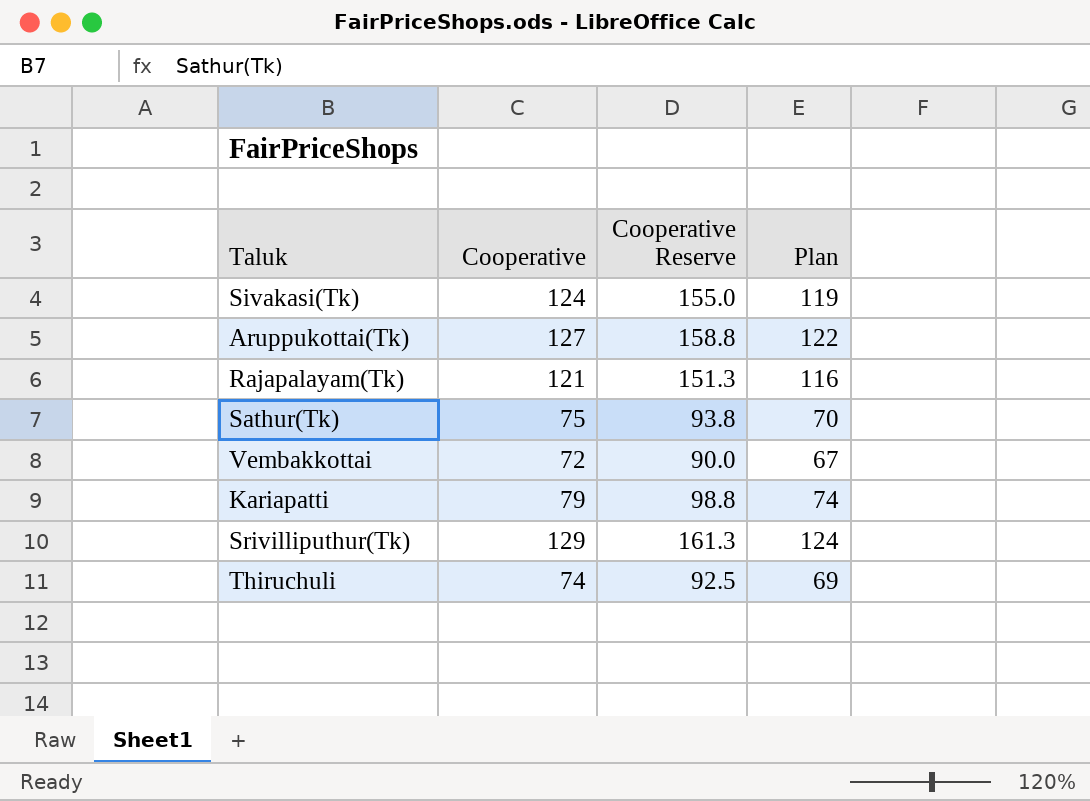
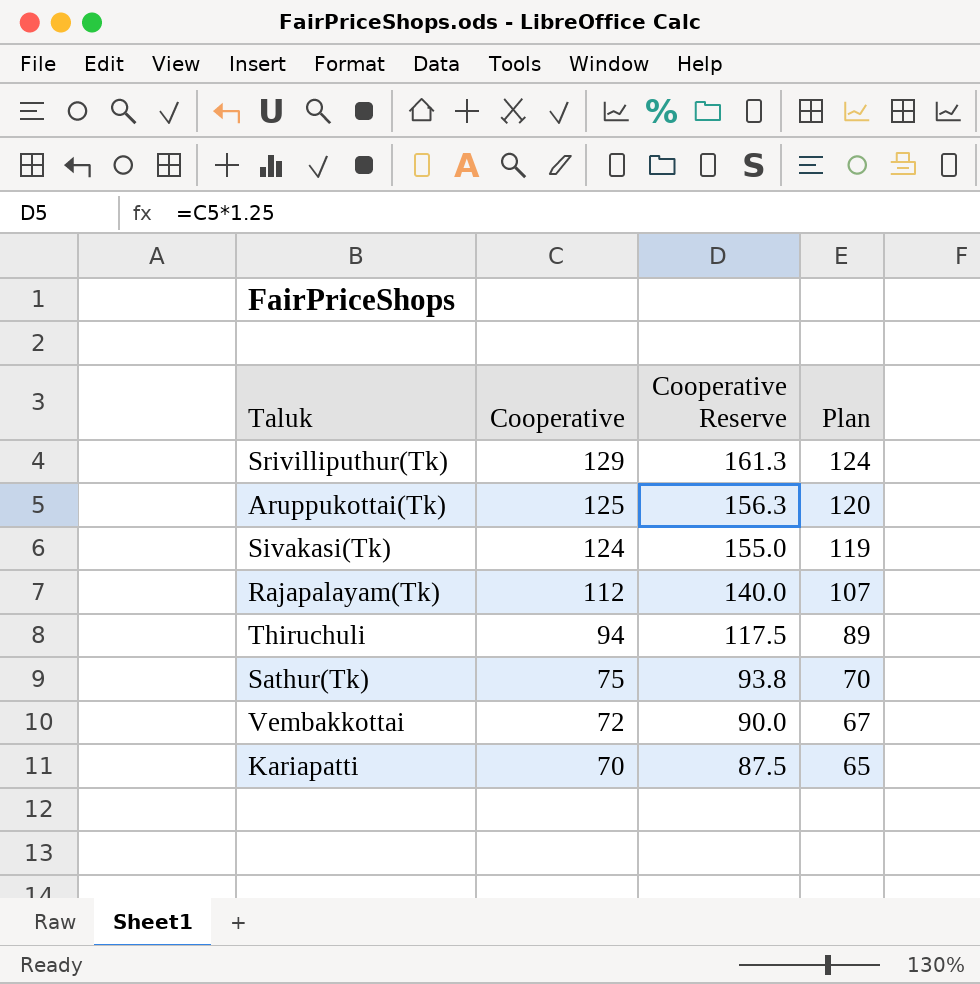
row order: none -> Cooperative descending
Aruppukottai(Tk) | Cooperative: 127 -> 125
Aruppukottai(Tk) | Cooperative Reserve: 158.8 -> 156.3
Aruppukottai(Tk) | Plan: 122 -> 120
Rajapalayam(Tk) | Cooperative: 121 -> 112
Rajapalayam(Tk) | Cooperative Reserve: 151.3 -> 140.0
Rajapalayam(Tk) | Plan: 116 -> 107
Thiruchuli | Cooperative: 74 -> 94
Thiruchuli | Cooperative Reserve: 92.5 -> 117.5
Thiruchuli | Plan: 69 -> 89
Kariapatti | Cooperative: 79 -> 70
Kariapatti | Cooperative Reserve: 98.8 -> 87.5
Kariapatti | Plan: 74 -> 65

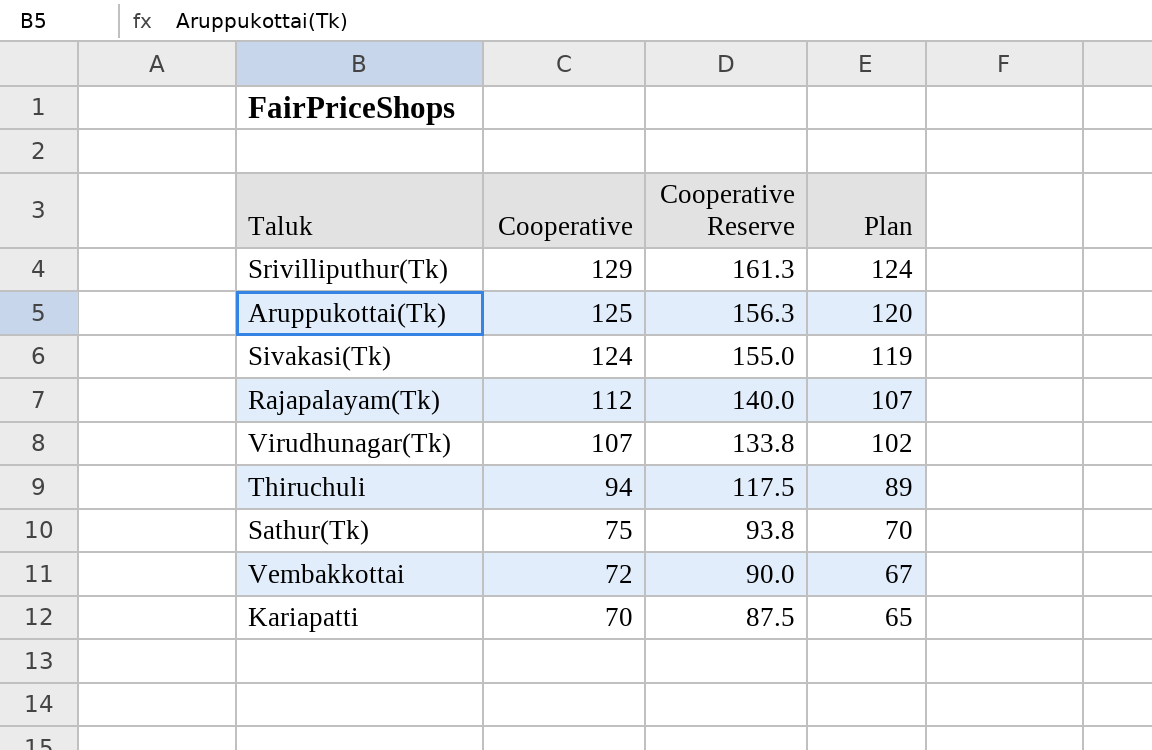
row Virudhunagar(Tk): none -> 107 | 133.8 | 102

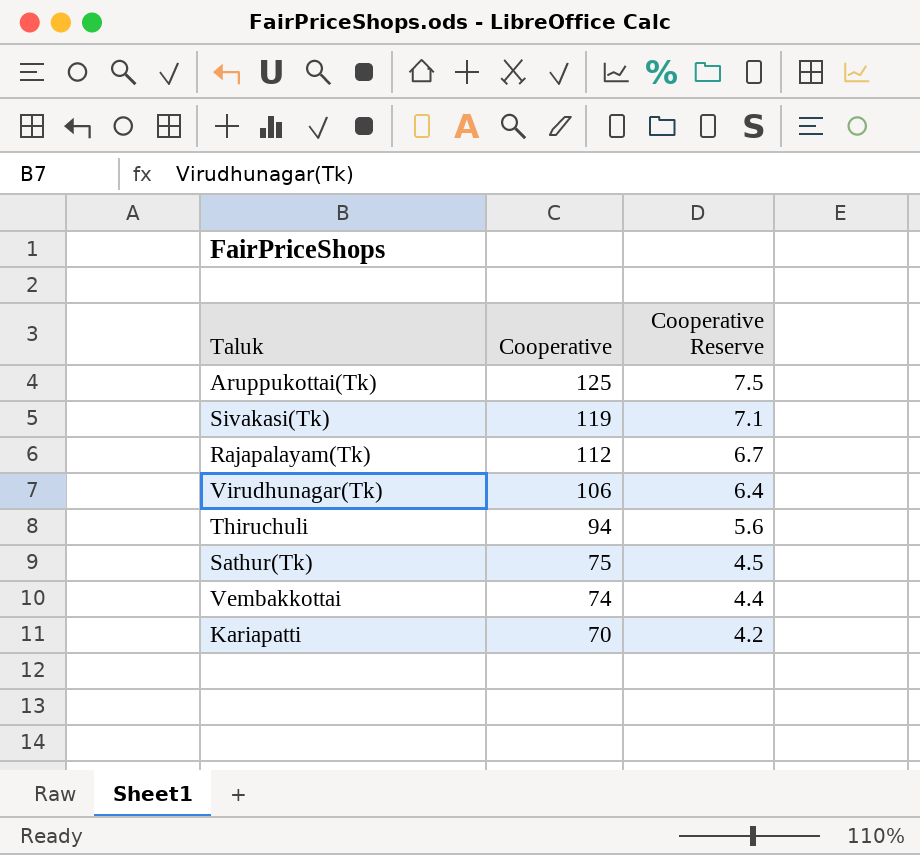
column Plan | formula: [Cooperative] - 5 -> none
column Cooperative Reserve | formula: [Cooperative] * 1.25 -> [Cooperative] * 0.06
row Srivilliputhur(Tk): 129 | 161.3 | 124 -> none
Sivakasi(Tk) | Cooperative: 124 -> 119
Virudhunagar(Tk) | Cooperative: 107 -> 106
Vembakkottai | Cooperative: 72 -> 74

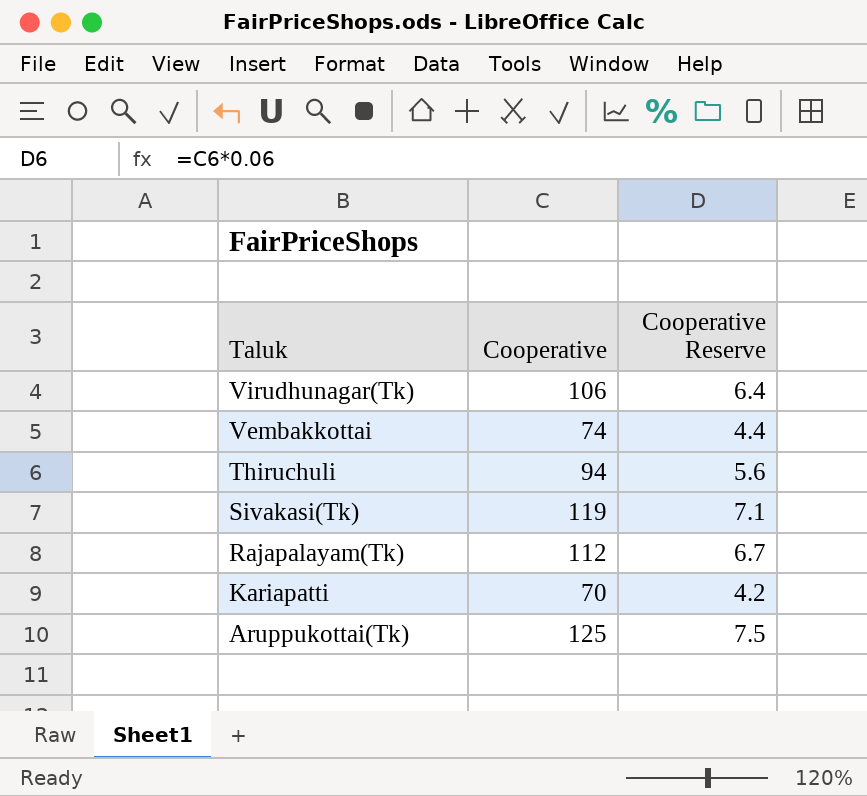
row order: Cooperative descending -> Taluk descending
row Sathur(Tk): 75 | 4.5 -> none

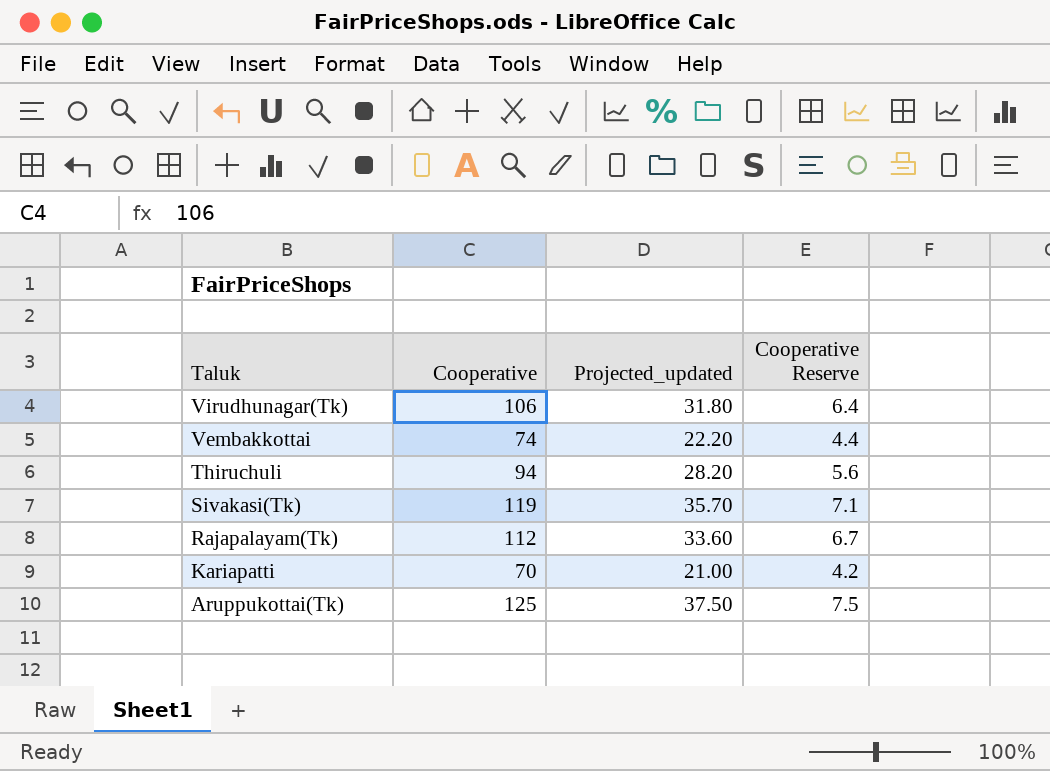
column Projected_updated | formula: none -> [Cooperative] * 0.3

